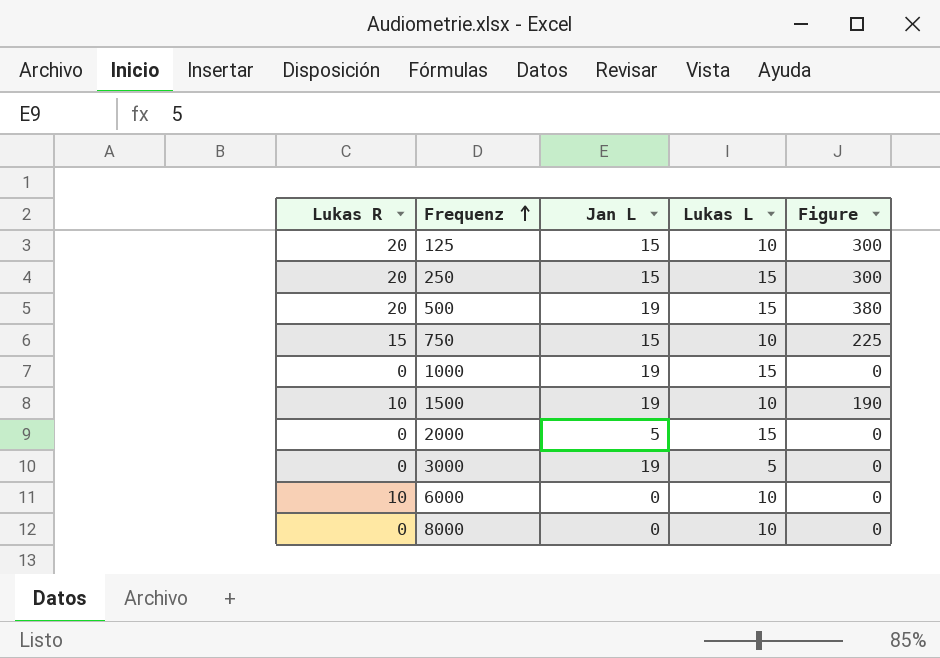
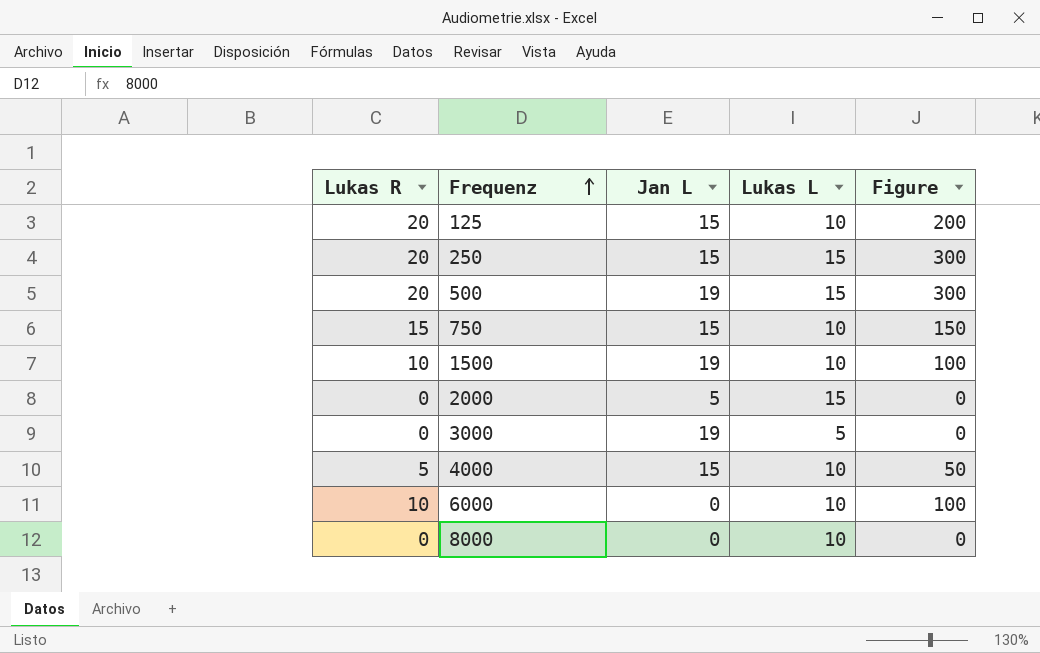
column Figure | formula: [Lukas R] * [Jan L] -> [Lukas R] * [Lukas L]
row 1000: 0 | 19 | 15 | 0 -> none
row 4000: none -> 5 | 15 | 10 | 50

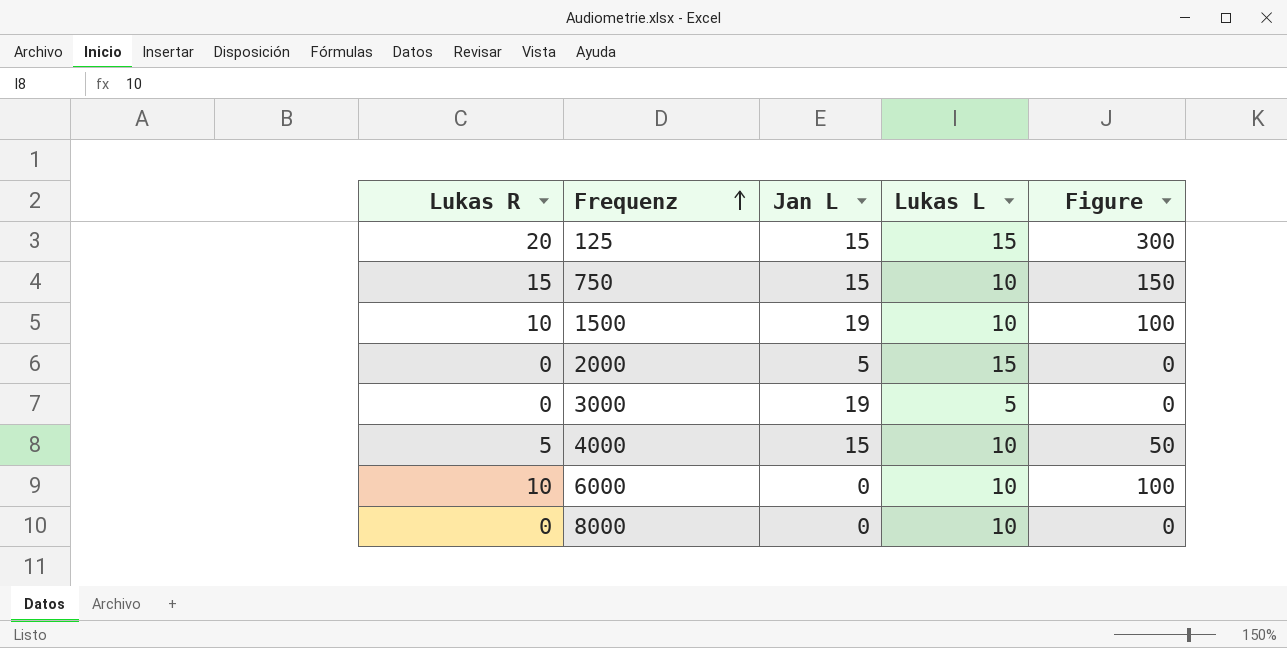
row 250: 20 | 15 | 15 | 300 -> none
row 500: 20 | 19 | 15 | 300 -> none
125 | Lukas L: 10 -> 15
125 | Figure: 200 -> 300

